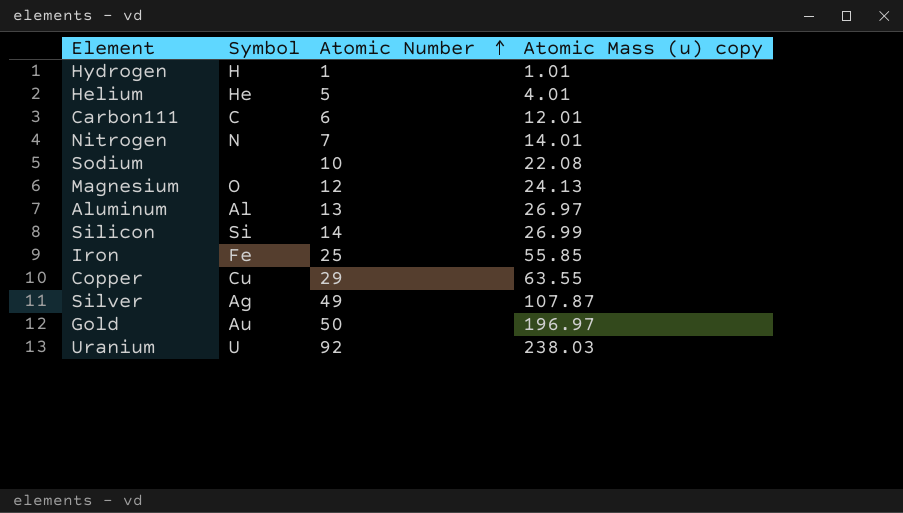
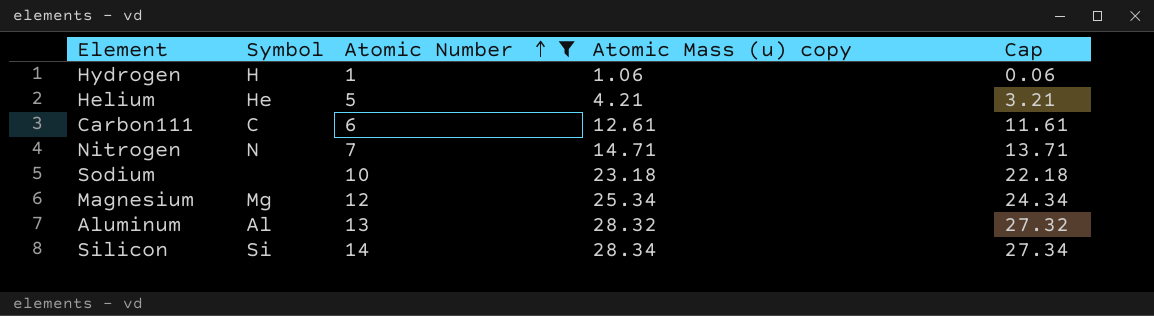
filter: none -> Atomic Number <= 14
column Cap | formula: none -> [Atomic Mass (u) copy] - 1
Hydrogen | Atomic Mass (u) copy: 1.01 -> 1.06
Helium | Atomic Mass (u) copy: 4.01 -> 4.21
Carbon111 | Atomic Mass (u) copy: 12.01 -> 12.61
Nitrogen | Atomic Mass (u) copy: 14.01 -> 14.71
Sodium | Atomic Mass (u) copy: 22.08 -> 23.18
Magnesium | Symbol: O -> Mg
Magnesium | Atomic Mass (u) copy: 24.13 -> 25.34
Aluminum | Atomic Mass (u) copy: 26.97 -> 28.32
Silicon | Atomic Mass (u) copy: 26.99 -> 28.34

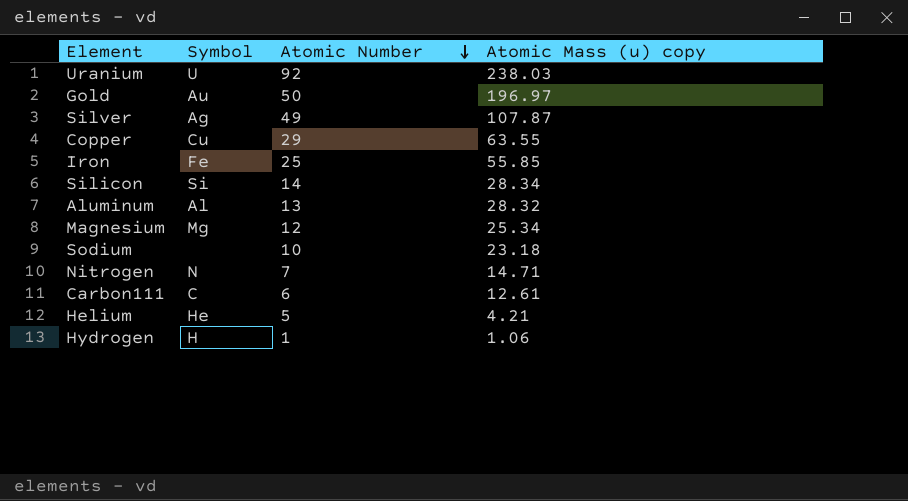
filter: Atomic Number <= 14 -> none
row order: Atomic Number ascending -> Atomic Number descending
column Cap | formula: [Atomic Mass (u) copy] - 1 -> none

